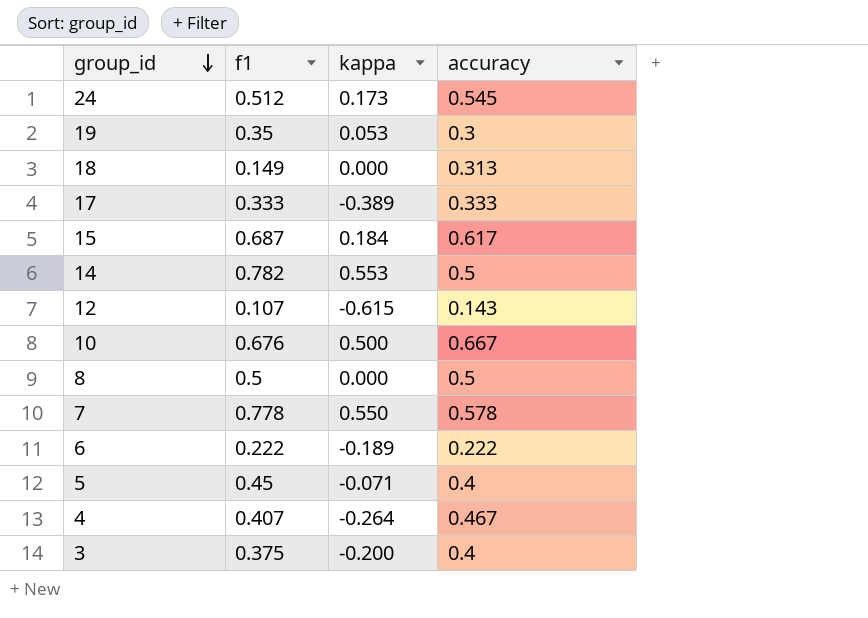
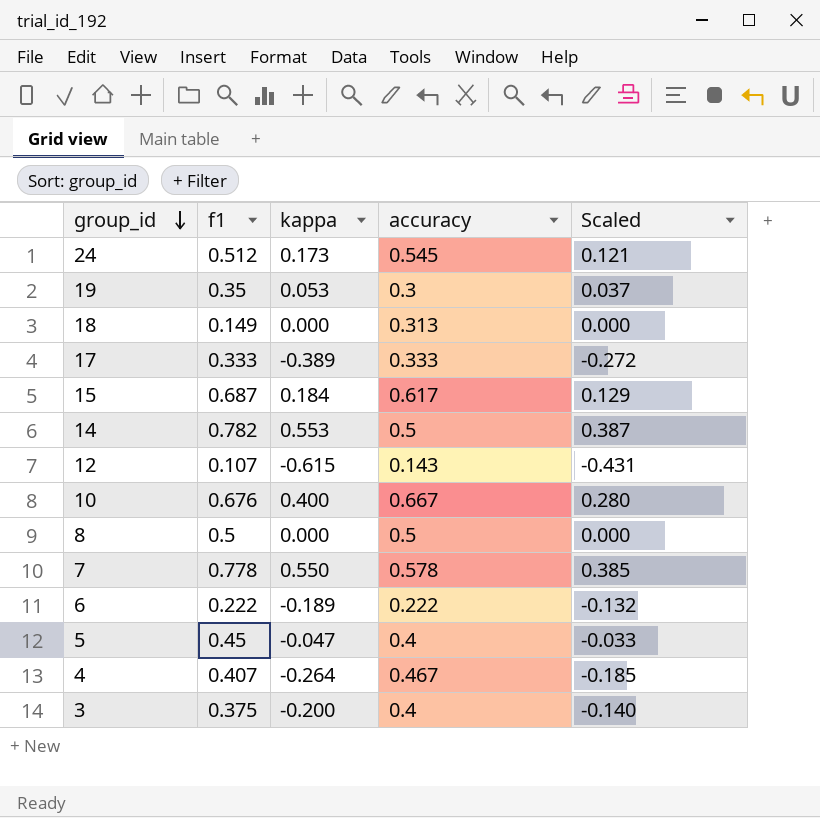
column Scaled | formula: none -> [kappa] * 0.7
10 | kappa: 0.500 -> 0.400
5 | kappa: -0.071 -> -0.047

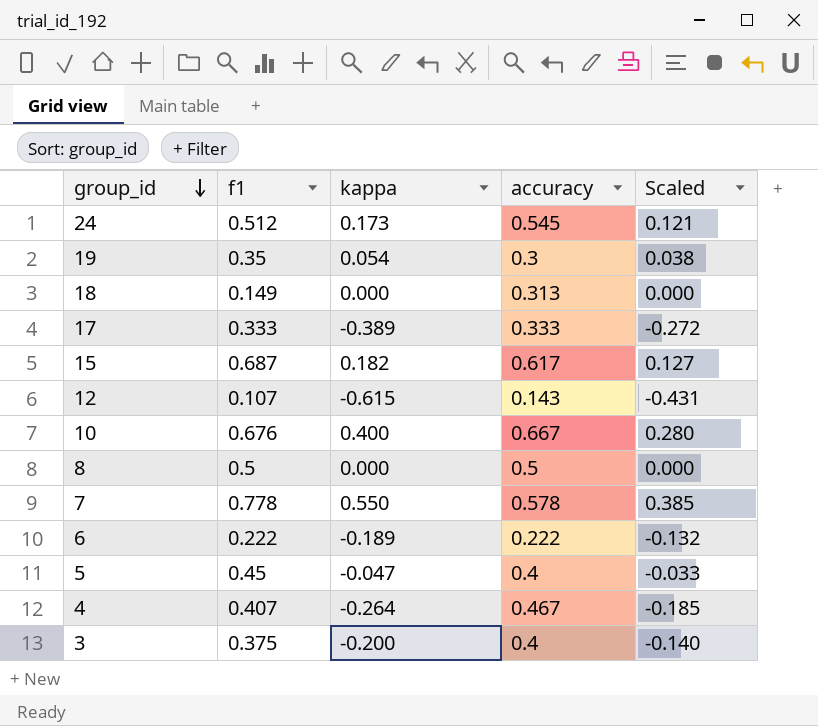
row 14: 0.782 | 0.553 | 0.5 | 0.387 -> none
19 | kappa: 0.053 -> 0.054
19 | Scaled: 0.037 -> 0.038
15 | kappa: 0.184 -> 0.182
15 | Scaled: 0.129 -> 0.127

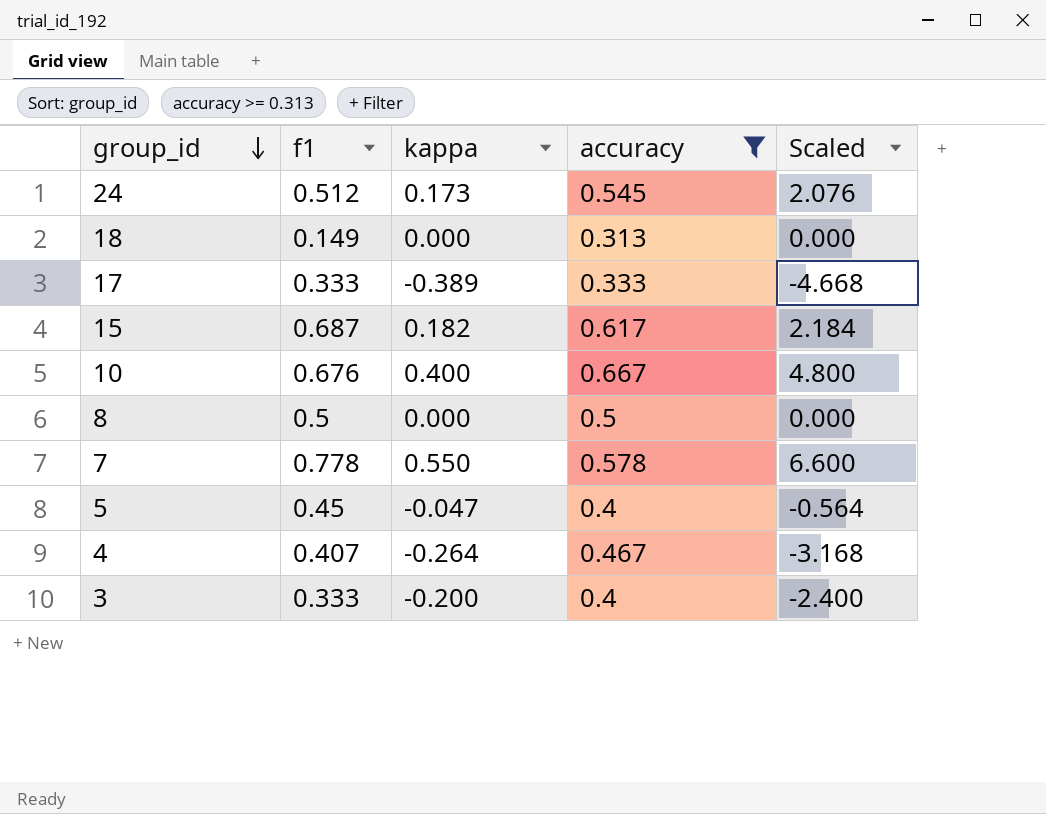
filter: none -> accuracy >= 0.313
column Scaled | formula: [kappa] * 0.7 -> [kappa] * 12
3 | f1: 0.375 -> 0.333

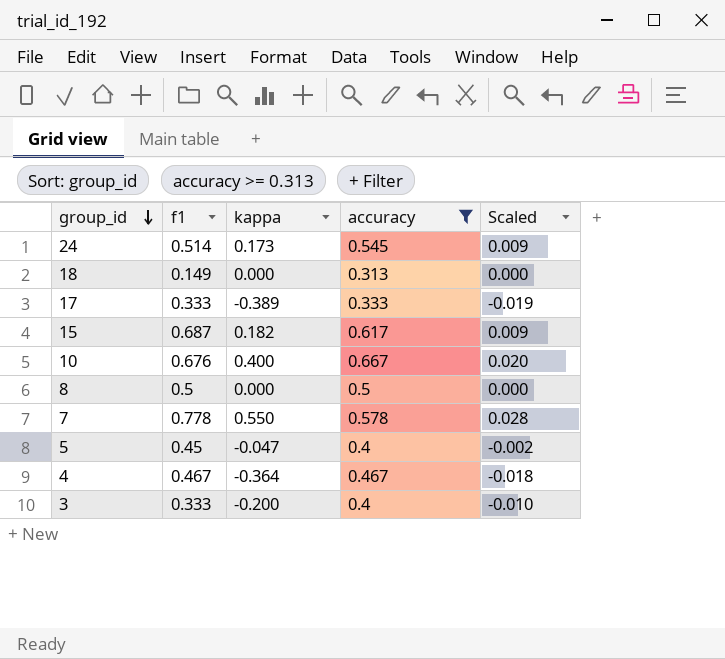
column Scaled | formula: [kappa] * 12 -> [kappa] * 0.05
24 | f1: 0.512 -> 0.514
4 | f1: 0.407 -> 0.467
4 | kappa: -0.264 -> -0.364

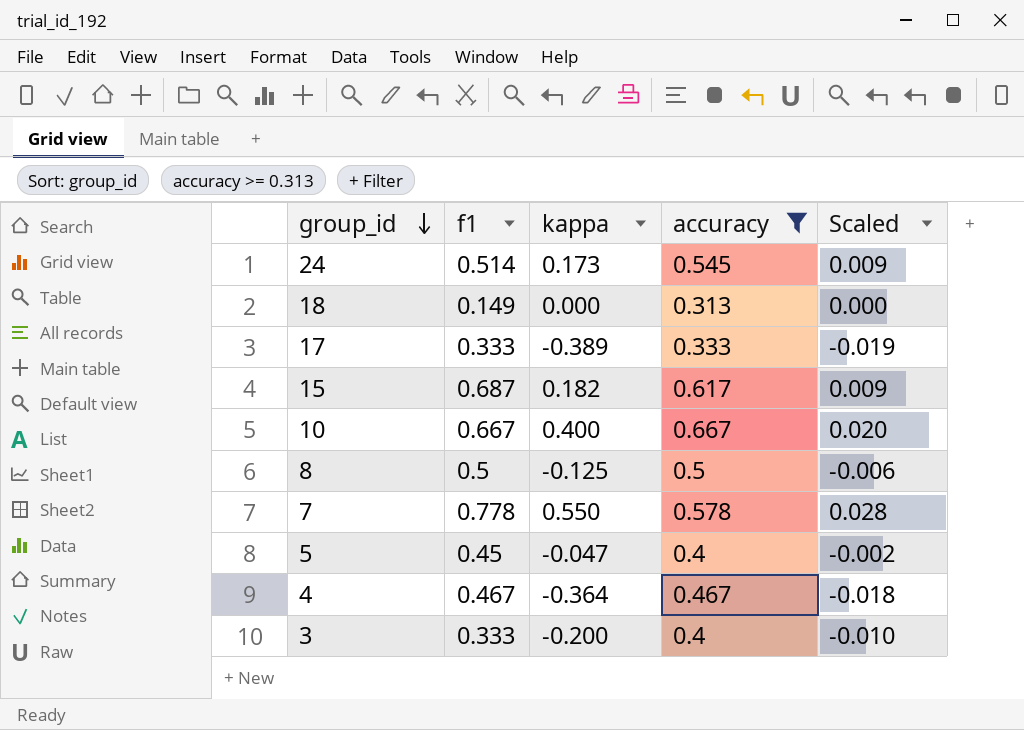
10 | f1: 0.676 -> 0.667
8 | kappa: 0.000 -> -0.125
8 | Scaled: 0.000 -> -0.006

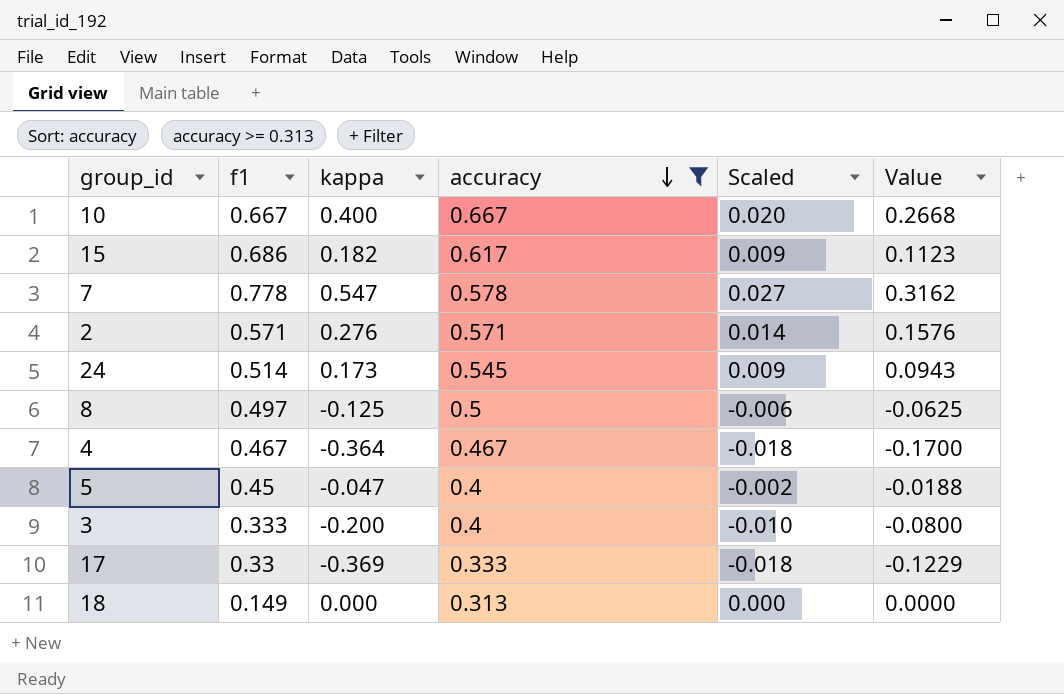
row order: group_id descending -> accuracy descending
column Value | formula: none -> [kappa] * [accuracy]
15 | f1: 0.687 -> 0.686
7 | kappa: 0.550 -> 0.547
7 | Scaled: 0.028 -> 0.027
row 2: none -> 0.571 | 0.276 | 0.571 | 0.014 | 0.1576
8 | f1: 0.5 -> 0.497
17 | f1: 0.333 -> 0.33
17 | kappa: -0.389 -> -0.369
17 | Scaled: -0.019 -> -0.018

